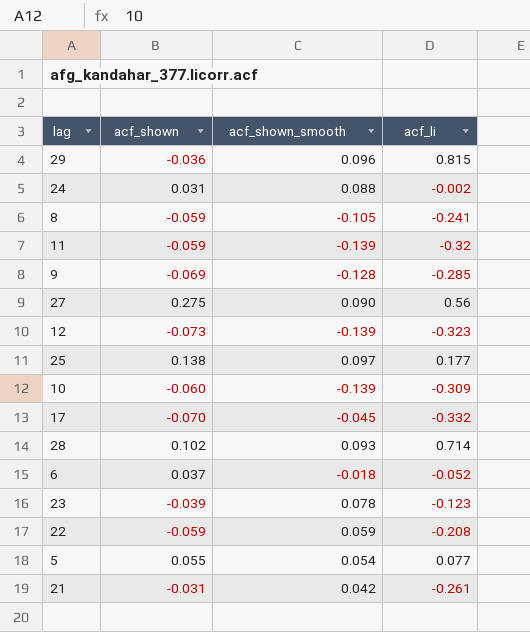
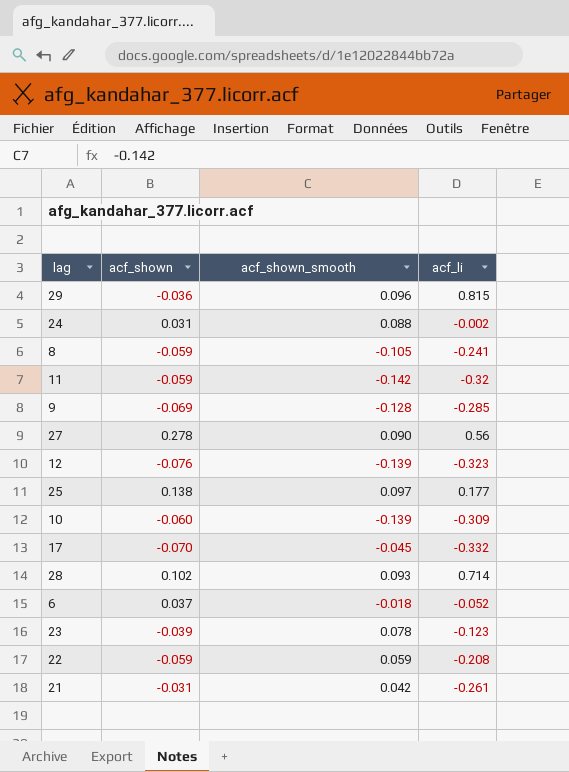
row 5: 0.055 | 0.054 | 0.077 -> none
11 | acf_shown_smooth: -0.139 -> -0.142
27 | acf_shown: 0.275 -> 0.278
12 | acf_shown: -0.073 -> -0.076

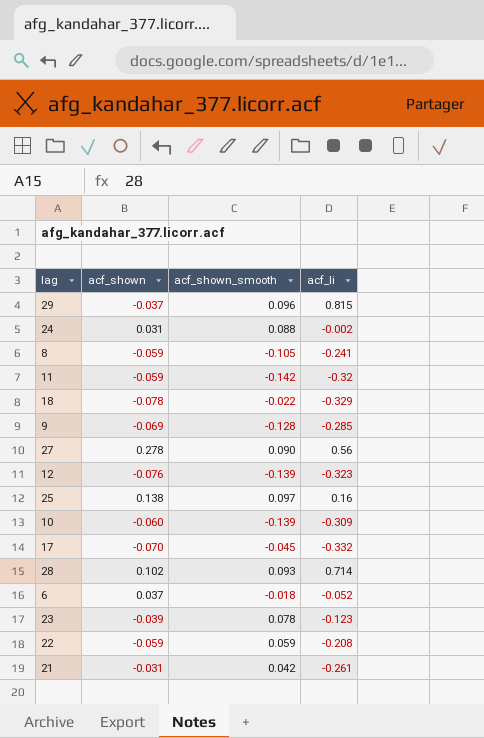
29 | acf_shown: -0.036 -> -0.037
row 18: none -> -0.078 | -0.022 | -0.329
25 | acf_li: 0.177 -> 0.16

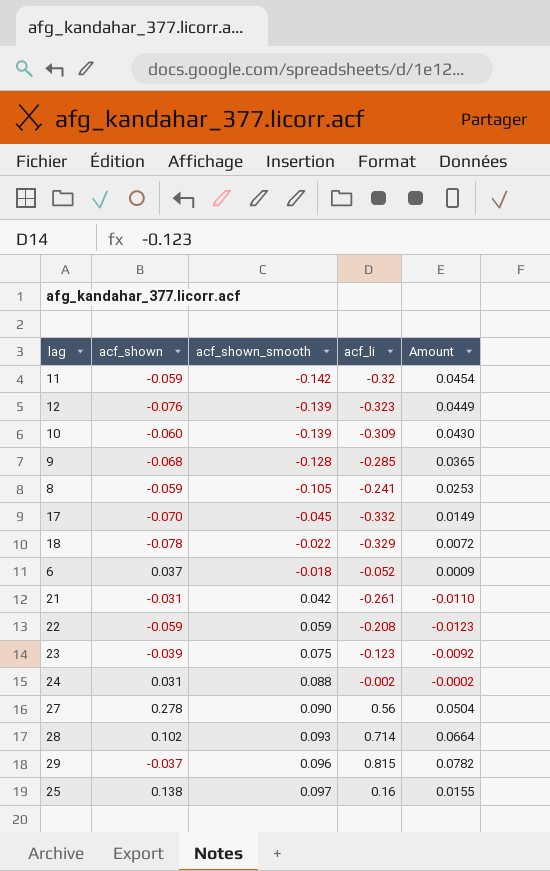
row order: none -> acf_shown_smooth ascending
column Amount | formula: none -> [acf_shown_smooth] * [acf_li]
9 | acf_shown: -0.069 -> -0.068
23 | acf_shown_smooth: 0.078 -> 0.075

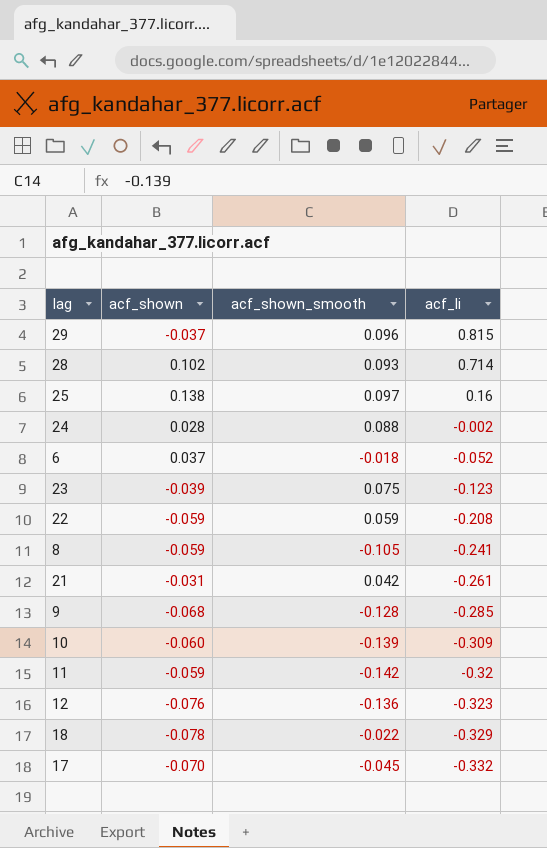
row order: acf_shown_smooth ascending -> acf_li descending
column Amount | formula: [acf_shown_smooth] * [acf_li] -> none
row 27: 0.278 | 0.090 | 0.56 | 0.0504 -> none
24 | acf_shown: 0.031 -> 0.028
12 | acf_shown_smooth: -0.139 -> -0.136

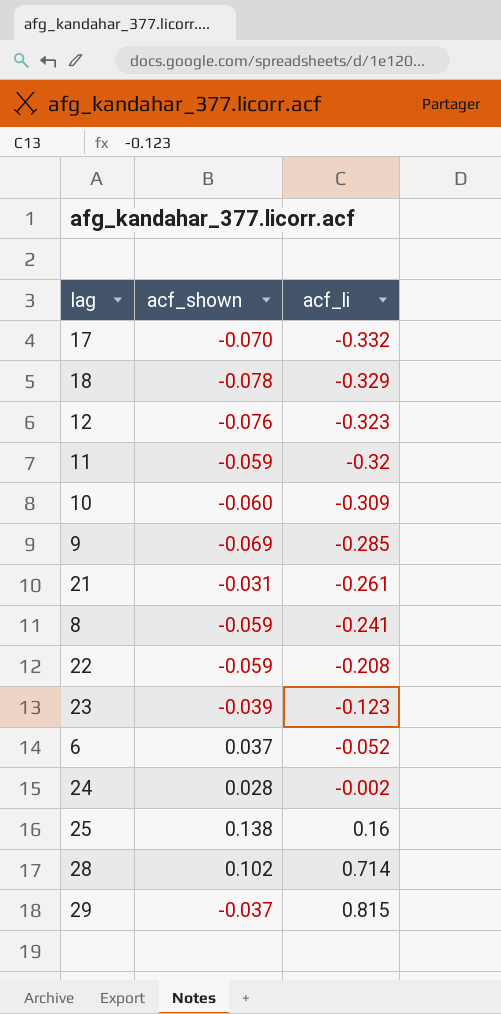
row order: acf_li descending -> acf_li ascending
column acf_shown_smooth | position: 3 -> none
9 | acf_shown: -0.068 -> -0.069

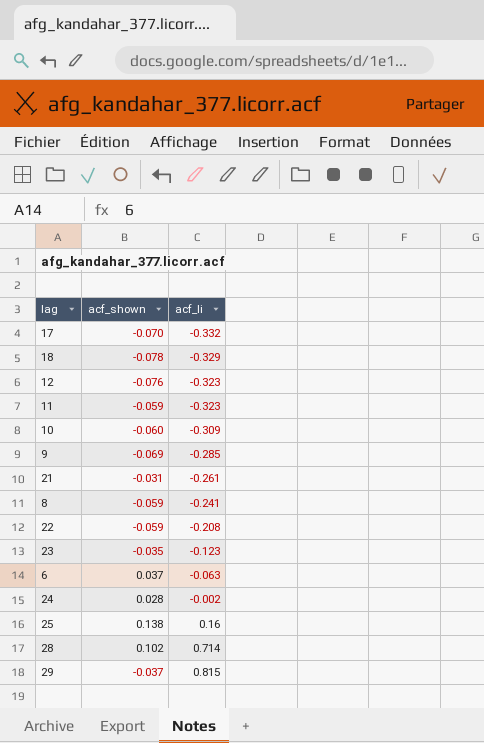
11 | acf_li: -0.32 -> -0.323
23 | acf_shown: -0.039 -> -0.035
6 | acf_li: -0.052 -> -0.063

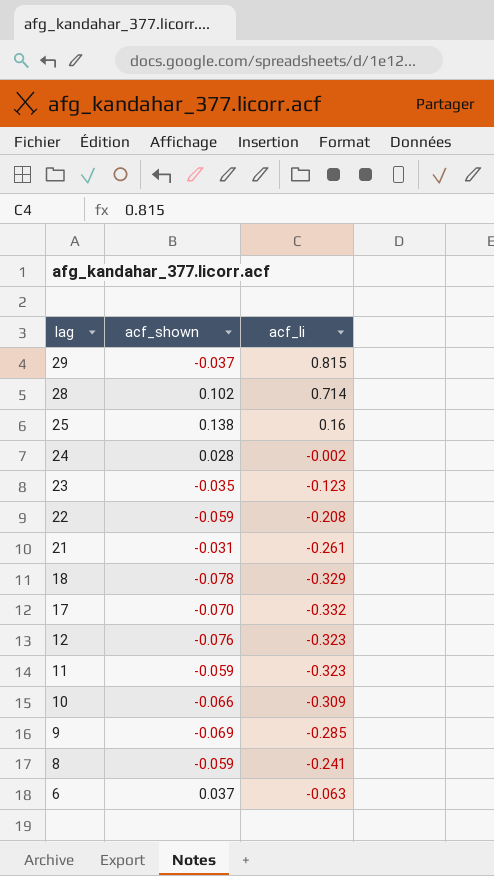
row order: acf_li ascending -> lag descending
10 | acf_shown: -0.060 -> -0.066

